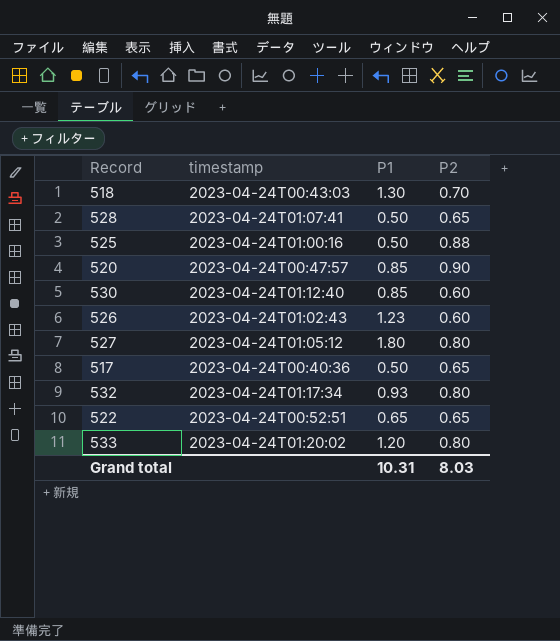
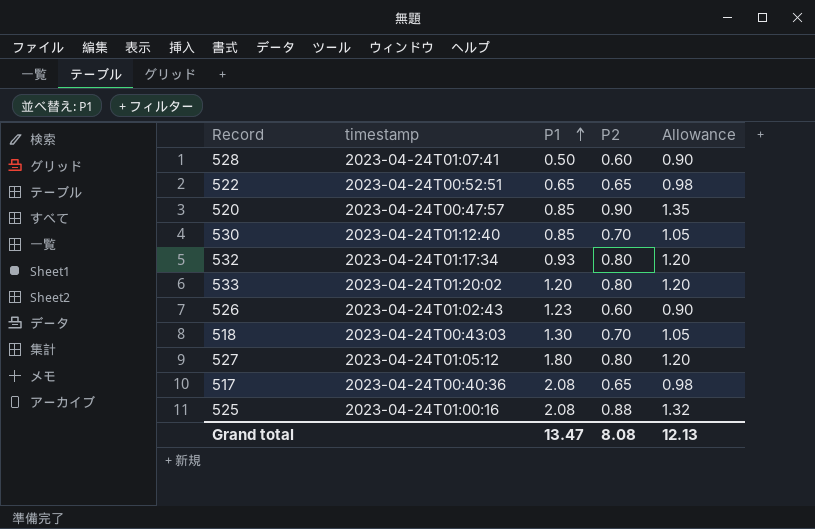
row order: none -> P1 ascending
column Allowance | formula: none -> [P2] * 1.5
528 | P2: 0.65 -> 0.60
530 | P2: 0.60 -> 0.70
517 | P1: 0.50 -> 2.08
525 | P1: 0.50 -> 2.08
Grand total | P1: 10.31 -> 13.47
Grand total | P2: 8.03 -> 8.08

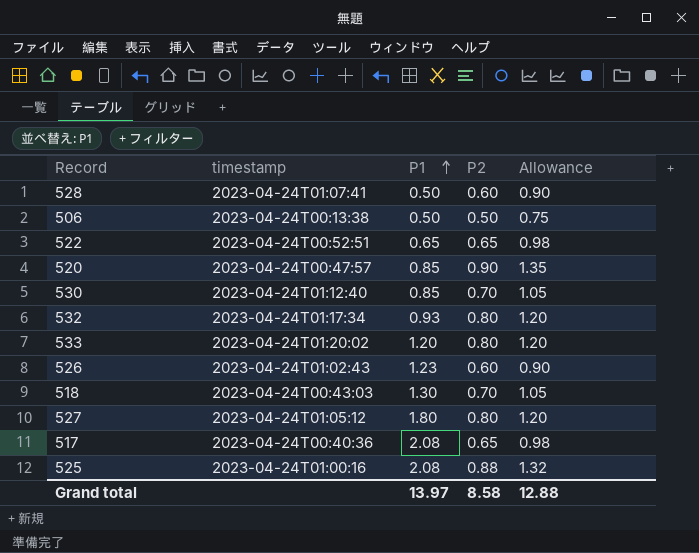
row 506: none -> 2023-04-24T00:13:38 | 0.50 | 0.50 | 0.75
Grand total | P1: 13.47 -> 13.97
Grand total | P2: 8.08 -> 8.58
Grand total | Allowance: 12.13 -> 12.88

